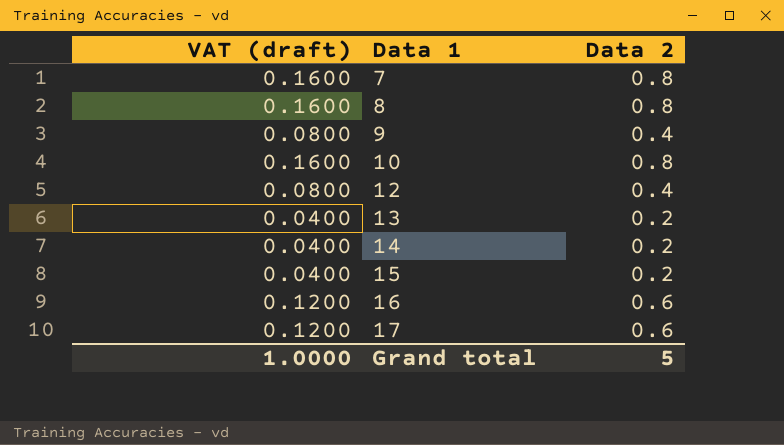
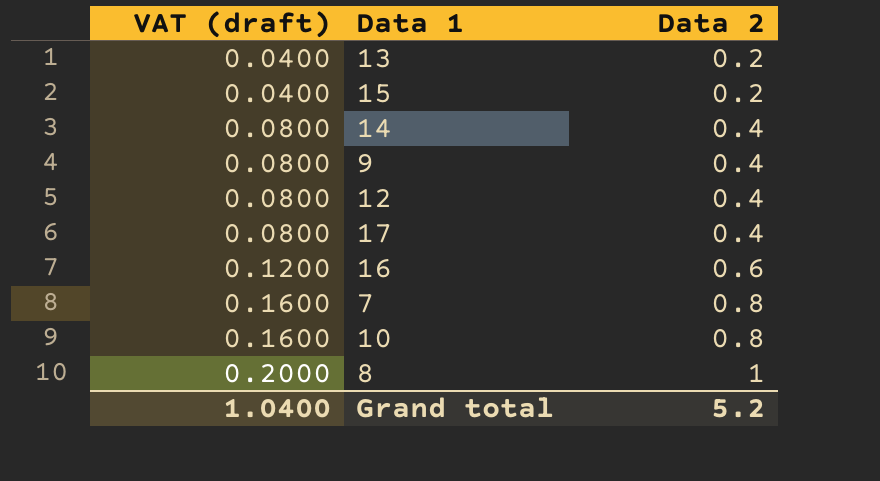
row order: Data 1 ascending -> VAT (draft) ascending
14 | VAT (draft): 0.0400 -> 0.0800
14 | Data 2: 0.2 -> 0.4
17 | VAT (draft): 0.1200 -> 0.0800
17 | Data 2: 0.6 -> 0.4
8 | VAT (draft): 0.1600 -> 0.2000
8 | Data 2: 0.8 -> 1
Grand total | VAT (draft): 1.0000 -> 1.0400
Grand total | Data 2: 5 -> 5.2

